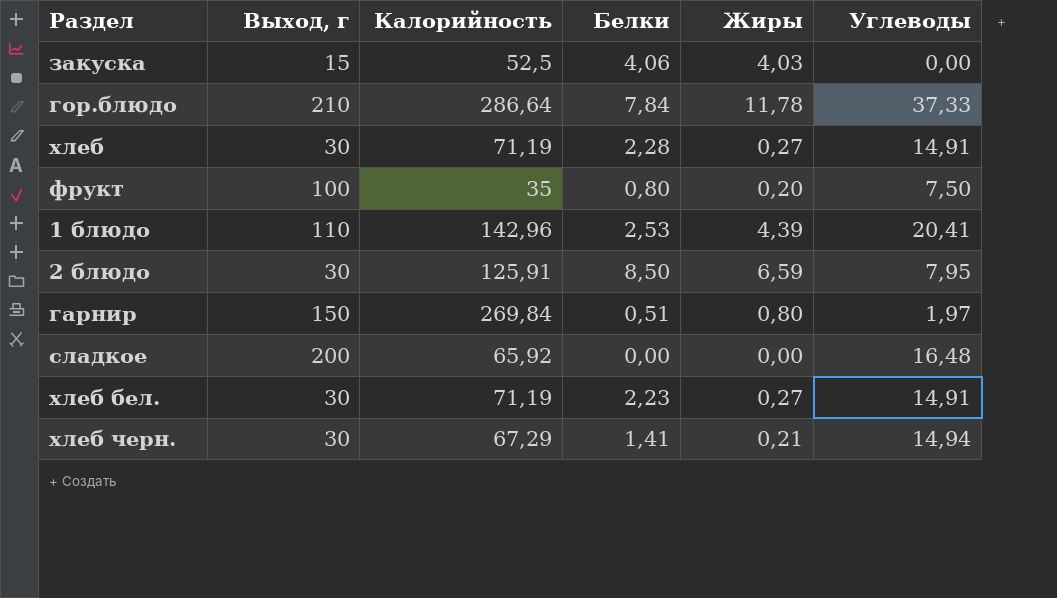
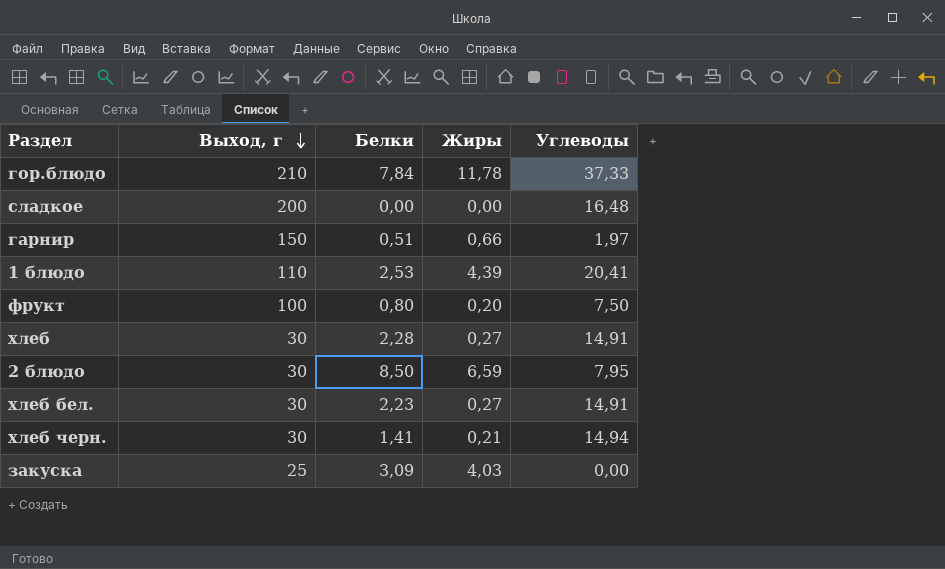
row order: none -> Выход, г descending
column Калорийность | position: 3 -> none
гарнир | Жиры: 0,80 -> 0,66
закуска | Выход, г: 15 -> 25
закуска | Белки: 4,06 -> 3,09

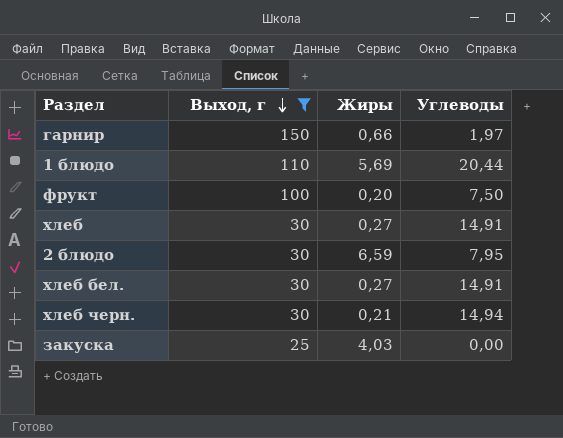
filter: none -> Выход, г <= 150
column Белки | position: 3 -> none
1 блюдо | Жиры: 4,39 -> 5,69
1 блюдо | Углеводы: 20,41 -> 20,44

